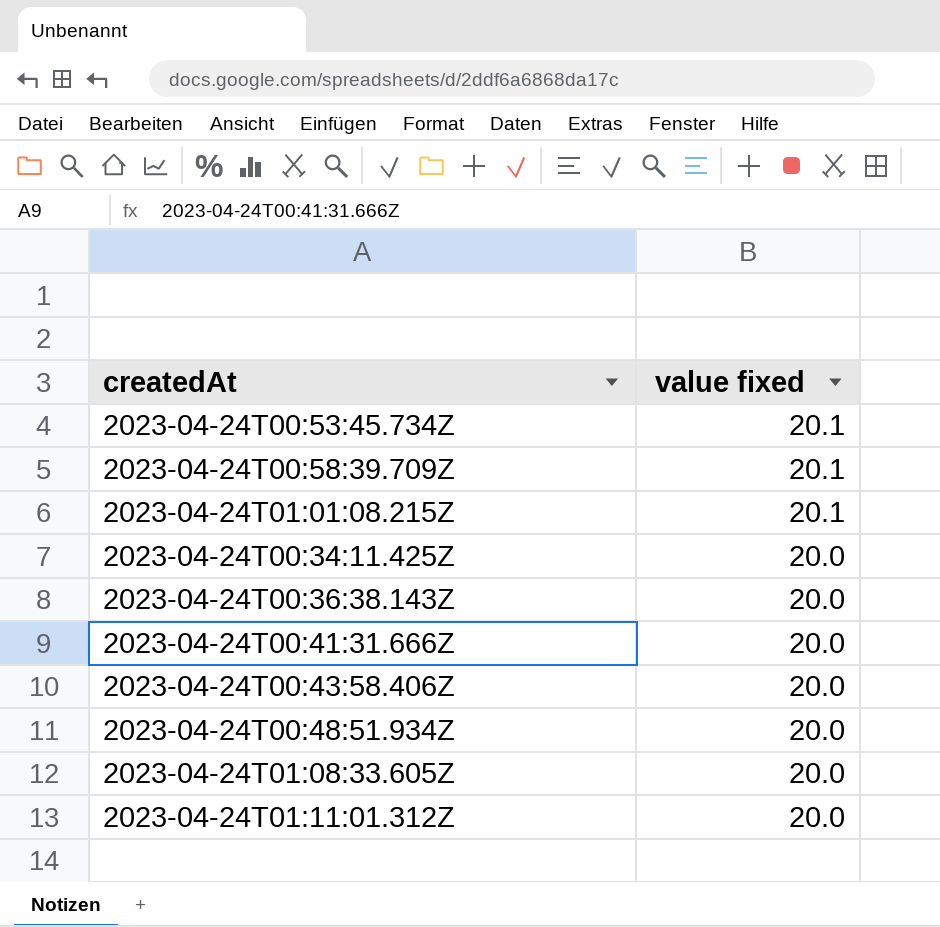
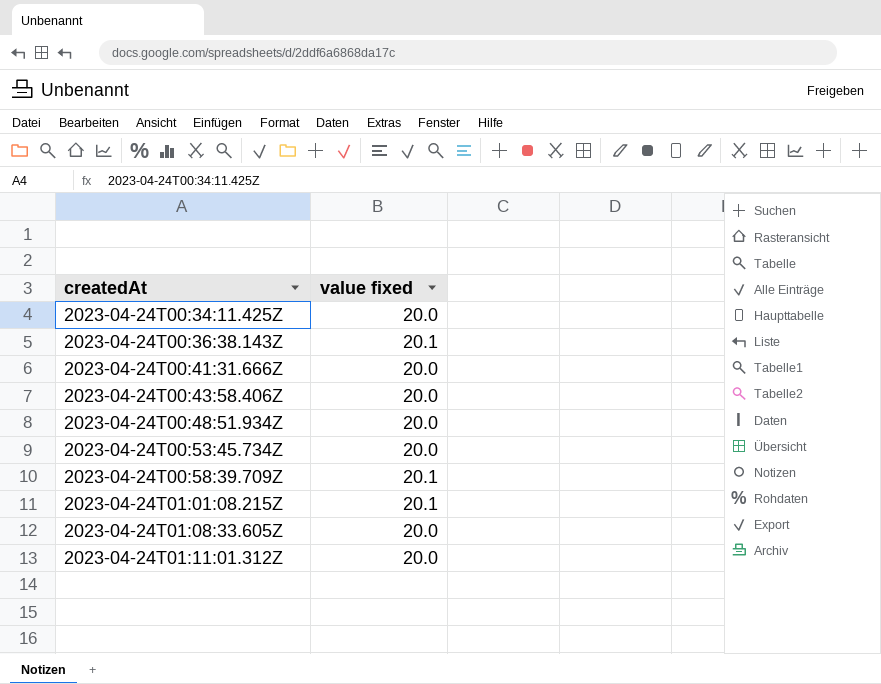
row order: value fixed descending -> createdAt ascending
2023-04-24T00:36:38.143Z | value fixed: 20.0 -> 20.1
2023-04-24T00:53:45.734Z | value fixed: 20.1 -> 20.0

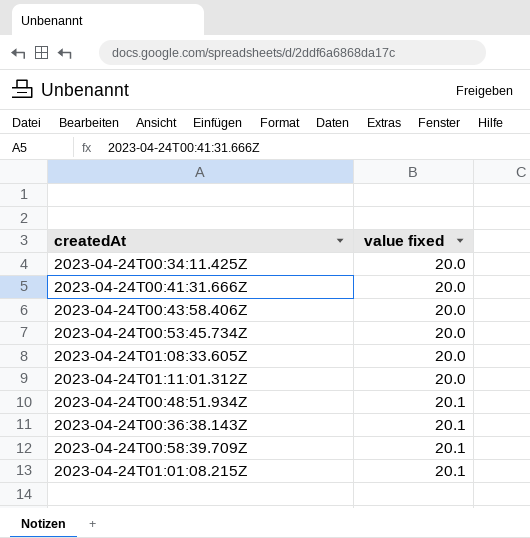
row order: createdAt ascending -> value fixed ascending
2023-04-24T00:48:51.934Z | value fixed: 20.0 -> 20.1

